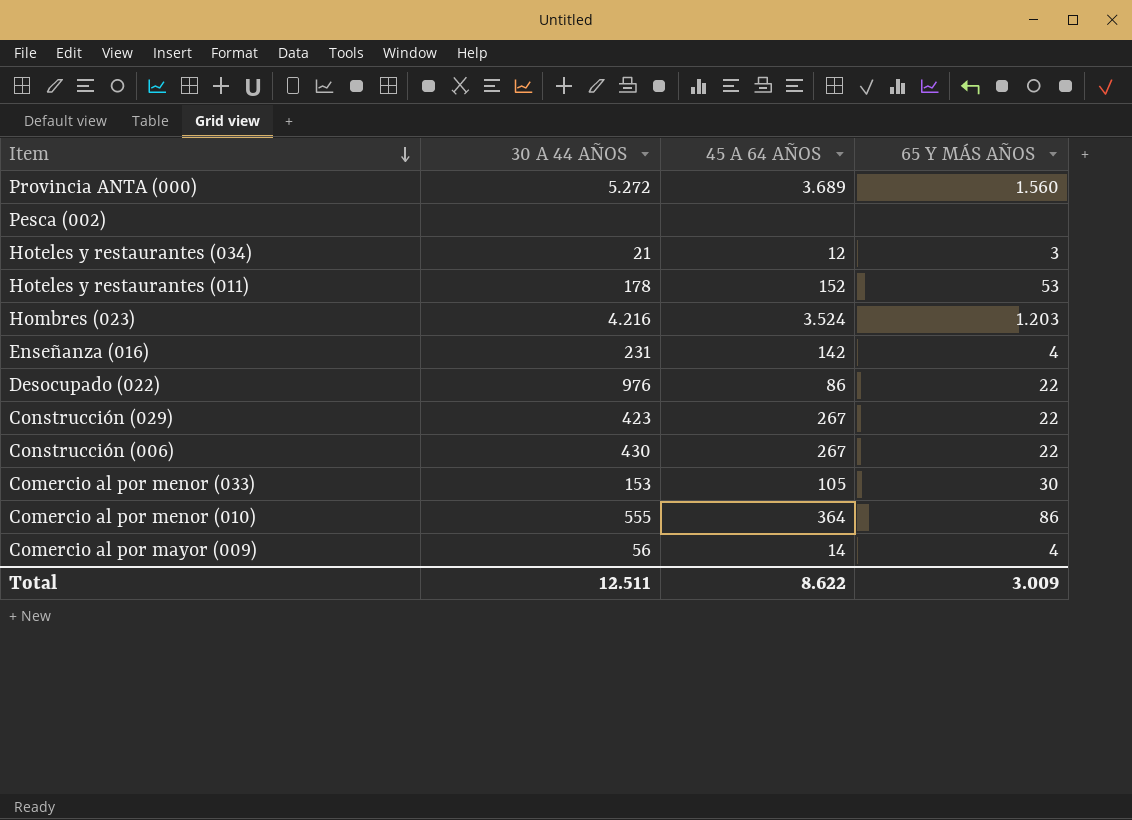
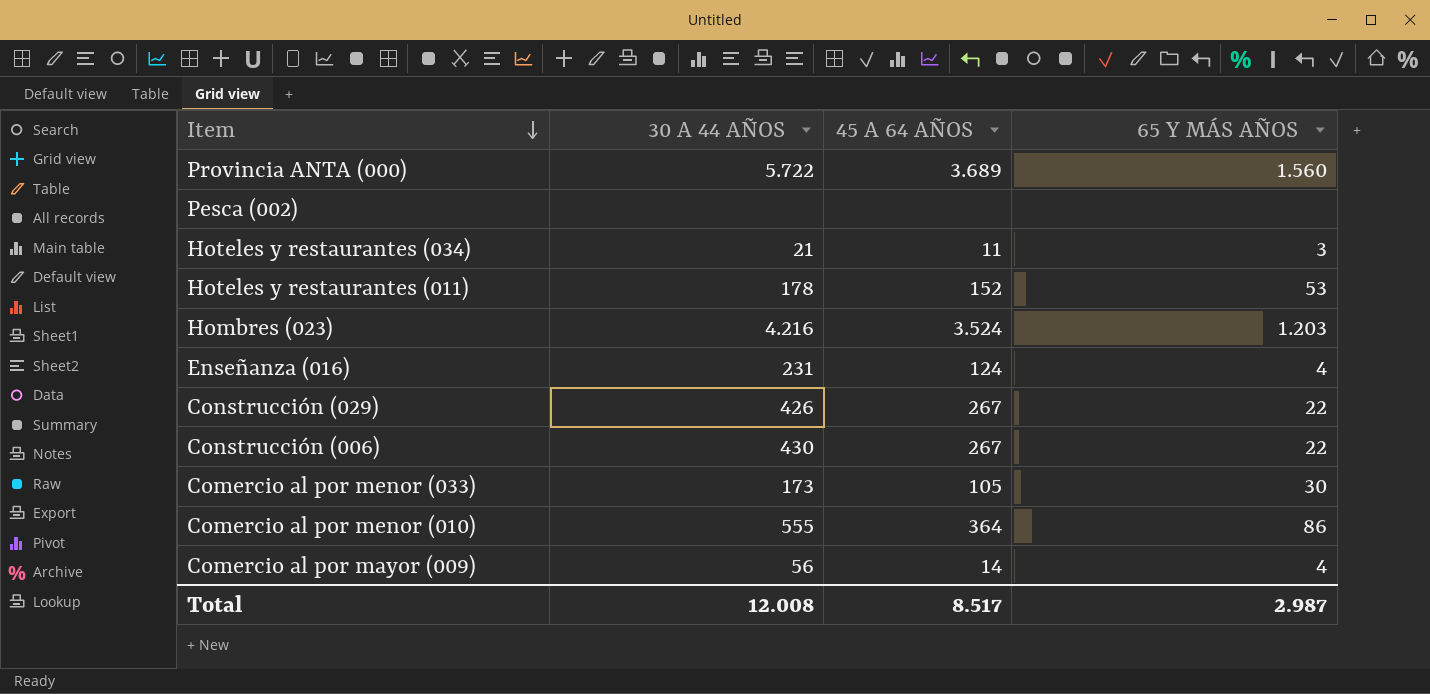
row Desocupado (022): 976 | 86 | 22 -> none
Provincia ANTA (000) | 30 A 44 AÑOS: 5.272 -> 5.722
Hoteles y restaurantes (034) | 45 A 64 AÑOS: 12 -> 11
Enseñanza (016) | 45 A 64 AÑOS: 142 -> 124
Construcción (029) | 30 A 44 AÑOS: 423 -> 426
Comercio al por menor (033) | 30 A 44 AÑOS: 153 -> 173
Total | 30 A 44 AÑOS: 12.511 -> 12.008
Total | 45 A 64 AÑOS: 8.622 -> 8.517
Total | 65 Y MÁS AÑOS: 3.009 -> 2.987

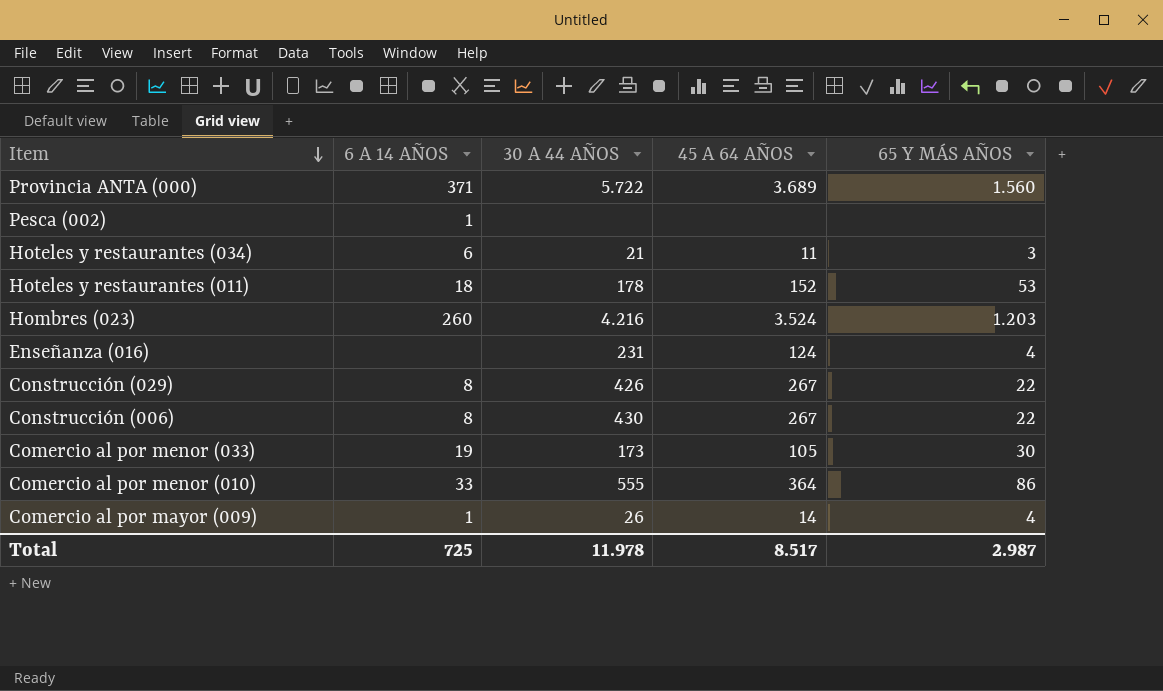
column 6 A 14 AÑOS | position: none -> 2
Comercio al por mayor (009) | 30 A 44 AÑOS: 56 -> 26
Total | 30 A 44 AÑOS: 12.008 -> 11.978

